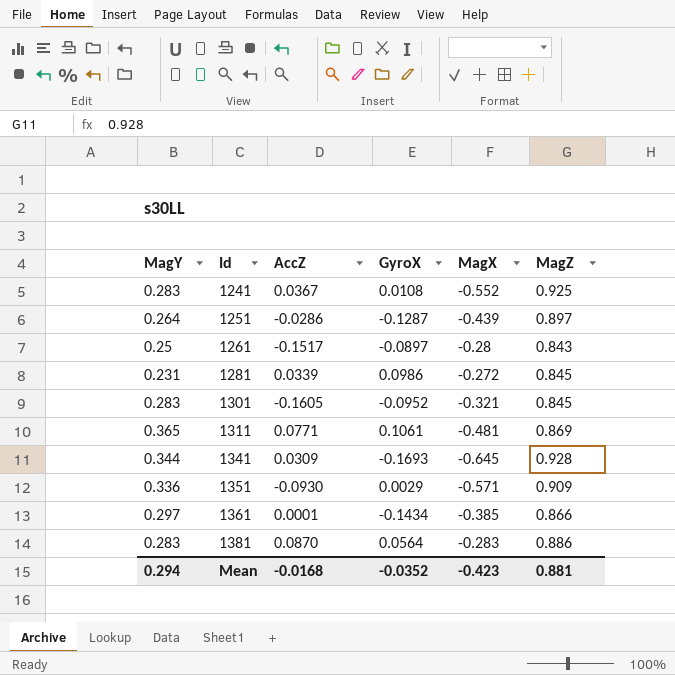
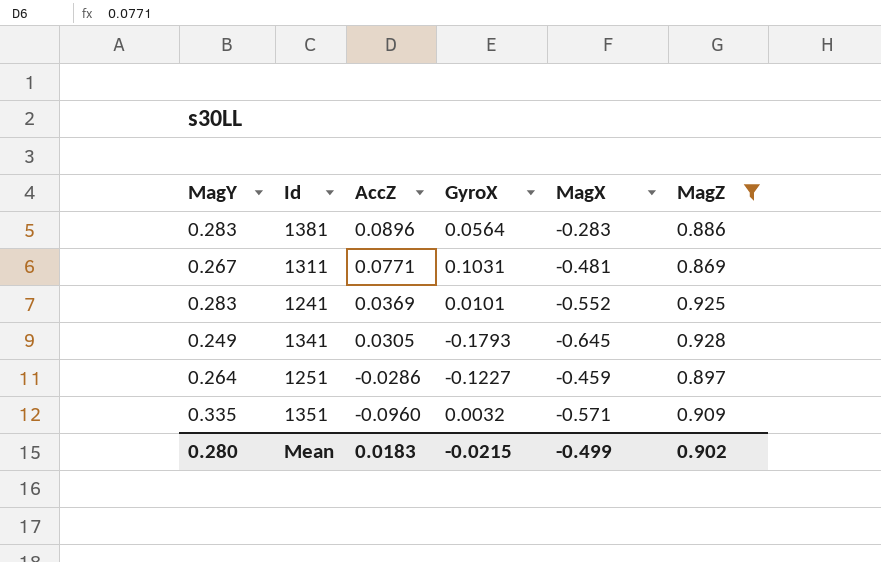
filter: none -> MagZ >= 0.869
row order: Id ascending -> AccZ descending
1381 | AccZ: 0.0870 -> 0.0896
1311 | MagY: 0.365 -> 0.267
1311 | GyroX: 0.1061 -> 0.1031
1241 | AccZ: 0.0367 -> 0.0369
1241 | GyroX: 0.0108 -> 0.0101
1341 | MagY: 0.344 -> 0.249
1341 | AccZ: 0.0309 -> 0.0305
1341 | GyroX: -0.1693 -> -0.1793
1251 | GyroX: -0.1287 -> -0.1227
1251 | MagX: -0.439 -> -0.459
1351 | MagY: 0.336 -> 0.335
1351 | AccZ: -0.0930 -> -0.0960
1351 | GyroX: 0.0029 -> 0.0032
Mean | MagY: 0.294 -> 0.280
Mean | AccZ: -0.0168 -> 0.0183
Mean | GyroX: -0.0352 -> -0.0215
Mean | MagX: -0.423 -> -0.499
Mean | MagZ: 0.881 -> 0.902

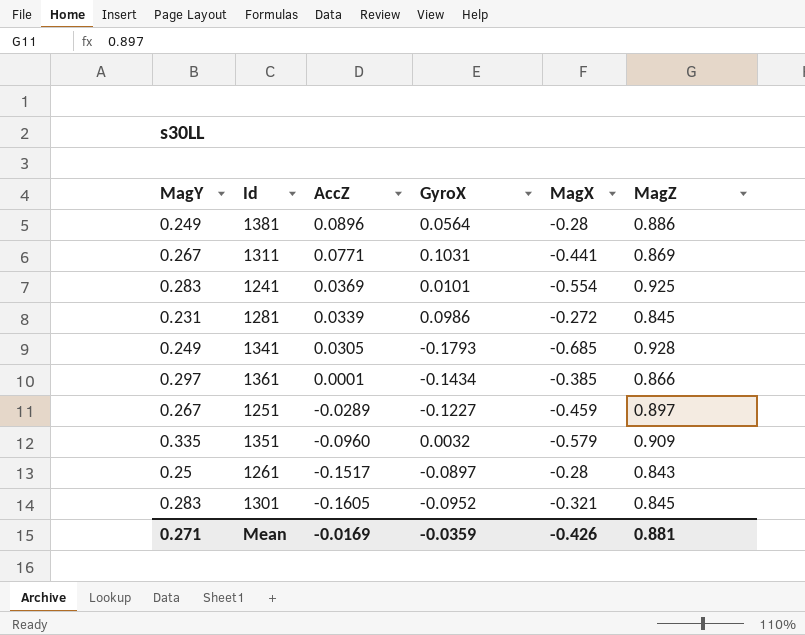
filter: MagZ >= 0.869 -> none
1381 | MagY: 0.283 -> 0.249
1381 | MagX: -0.283 -> -0.28
1311 | MagX: -0.481 -> -0.441
1241 | MagX: -0.552 -> -0.554
1341 | MagX: -0.645 -> -0.685
1251 | MagY: 0.264 -> 0.267
1251 | AccZ: -0.0286 -> -0.0289
1351 | MagX: -0.571 -> -0.579
Mean | MagY: 0.280 -> 0.271
Mean | AccZ: 0.0183 -> -0.0169
Mean | GyroX: -0.0215 -> -0.0359
Mean | MagX: -0.499 -> -0.426
Mean | MagZ: 0.902 -> 0.881

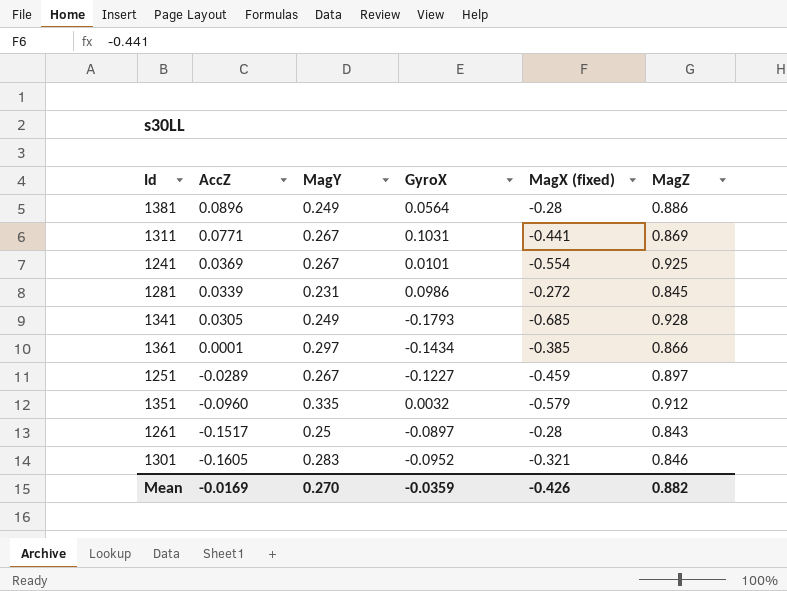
column MagY | position: 1 -> 3
column name: MagX -> MagX (fixed)
1241 | MagY: 0.283 -> 0.267
1351 | MagZ: 0.909 -> 0.912
1301 | MagZ: 0.845 -> 0.846
Mean | MagY: 0.271 -> 0.270
Mean | MagZ: 0.881 -> 0.882

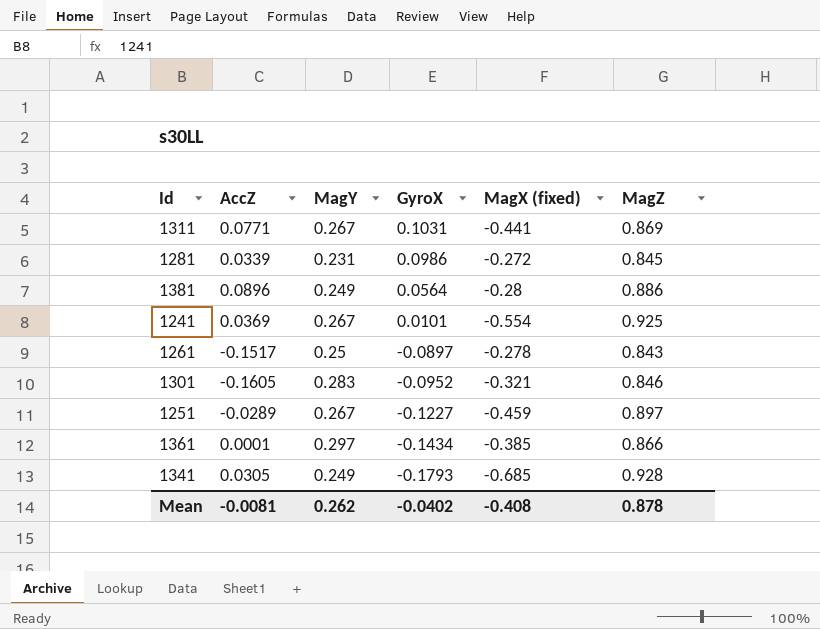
row order: AccZ descending -> GyroX descending
row 1351: -0.0960 | 0.335 | 0.0032 | -0.579 | 0.912 -> none
1261 | MagX (fixed): -0.28 -> -0.278
Mean | AccZ: -0.0169 -> -0.0081
Mean | MagY: 0.270 -> 0.262
Mean | GyroX: -0.0359 -> -0.0402
Mean | MagX (fixed): -0.426 -> -0.408
Mean | MagZ: 0.882 -> 0.878

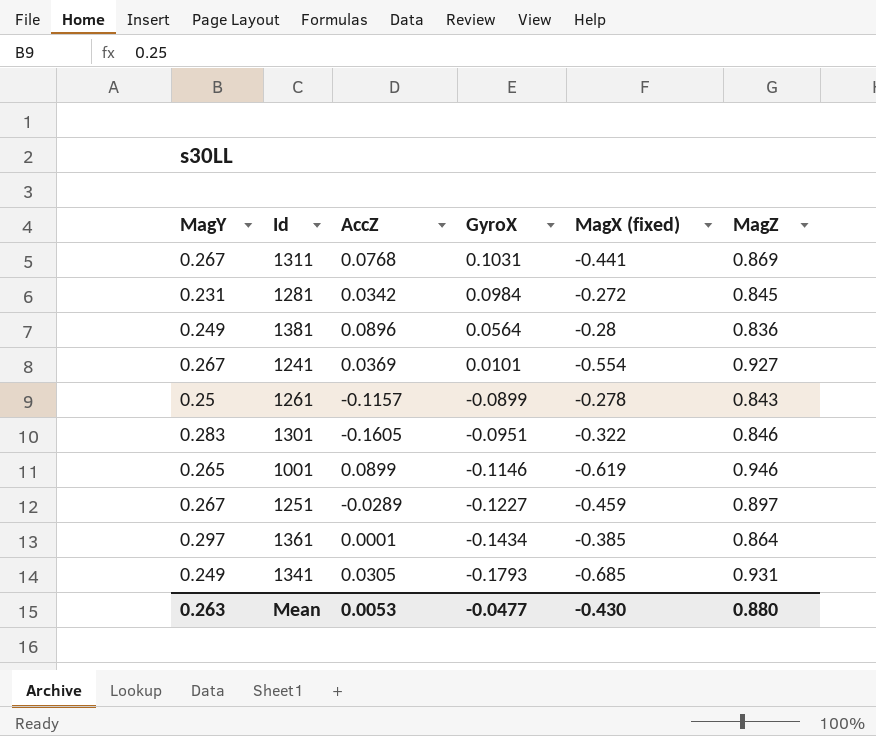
column MagY | position: 3 -> 1
1311 | AccZ: 0.0771 -> 0.0768
1281 | AccZ: 0.0339 -> 0.0342
1281 | GyroX: 0.0986 -> 0.0984
1381 | MagZ: 0.886 -> 0.836
1241 | MagZ: 0.925 -> 0.927
1261 | AccZ: -0.1517 -> -0.1157
1261 | GyroX: -0.0897 -> -0.0899
1301 | GyroX: -0.0952 -> -0.0951
1301 | MagX (fixed): -0.321 -> -0.322
row 1001: none -> 0.265 | 0.0899 | -0.1146 | -0.619 | 0.946
1361 | MagZ: 0.866 -> 0.864
1341 | MagZ: 0.928 -> 0.931
Mean | MagY: 0.262 -> 0.263
Mean | AccZ: -0.0081 -> 0.0053
Mean | GyroX: -0.0402 -> -0.0477
Mean | MagX (fixed): -0.408 -> -0.430
Mean | MagZ: 0.878 -> 0.880

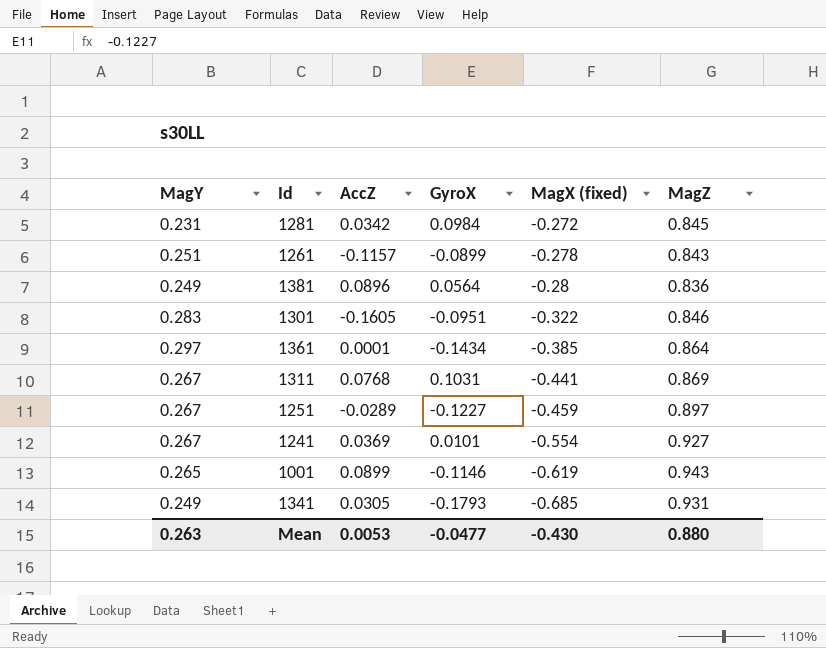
row order: GyroX descending -> MagX (fixed) descending
1261 | MagY: 0.25 -> 0.251
1001 | MagZ: 0.946 -> 0.943

